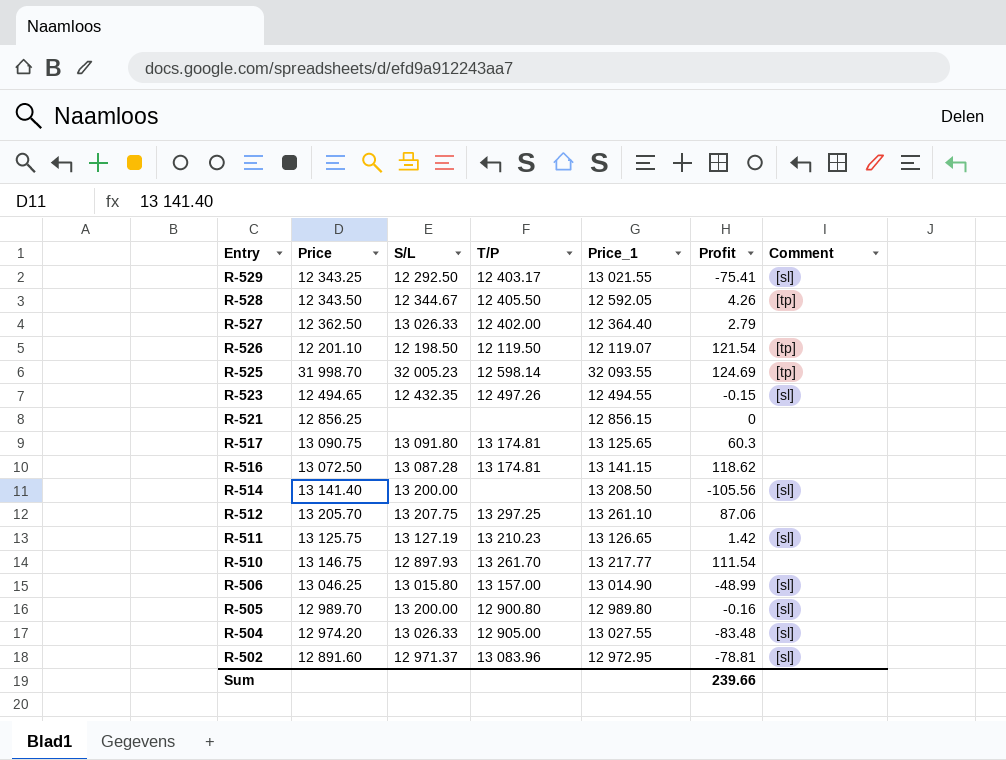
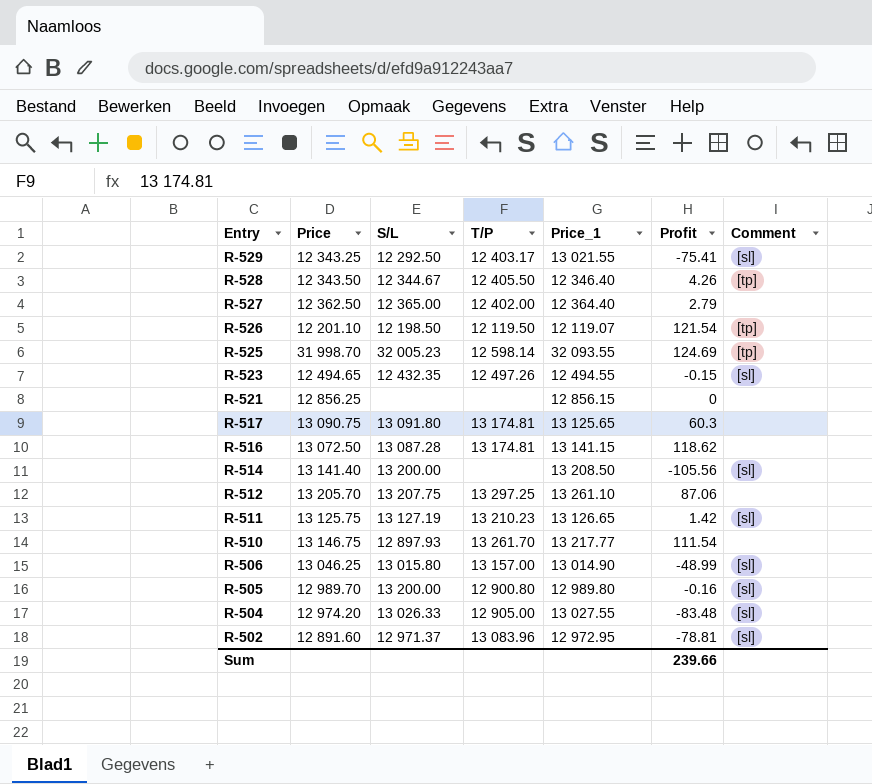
R-528 | Price_1: 12 592.05 -> 12 346.40
R-527 | S/L: 13 026.33 -> 12 365.00

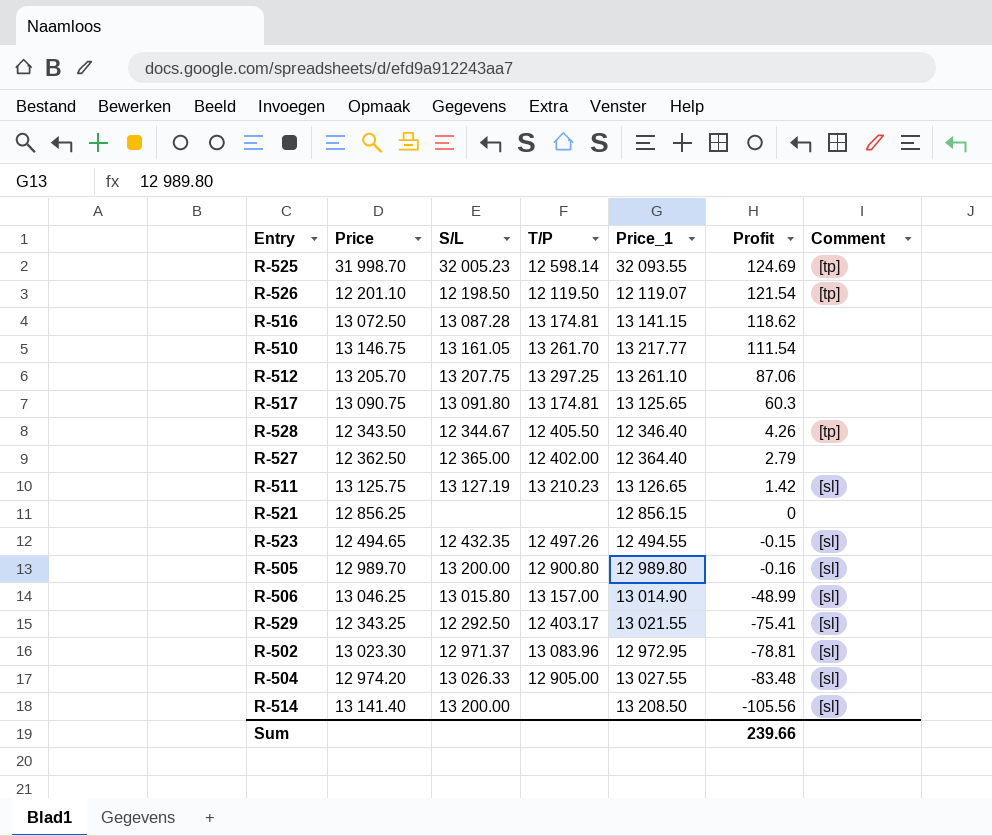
row order: Entry descending -> Profit descending
R-510 | S/L: 12 897.93 -> 13 161.05
R-502 | Price: 12 891.60 -> 13 023.30

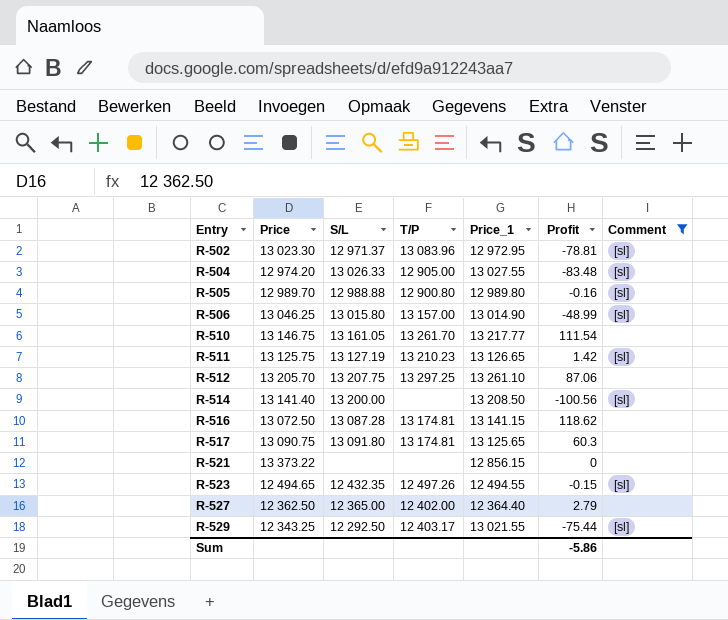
filter: none -> Comment != [tp]
row order: Profit descending -> Entry ascending
R-505 | S/L: 13 200.00 -> 12 988.88
R-514 | Profit: -105.56 -> -100.56
R-521 | Price: 12 856.25 -> 13 373.22
R-529 | Profit: -75.41 -> -75.44
Sum | Profit: 239.66 -> -5.86

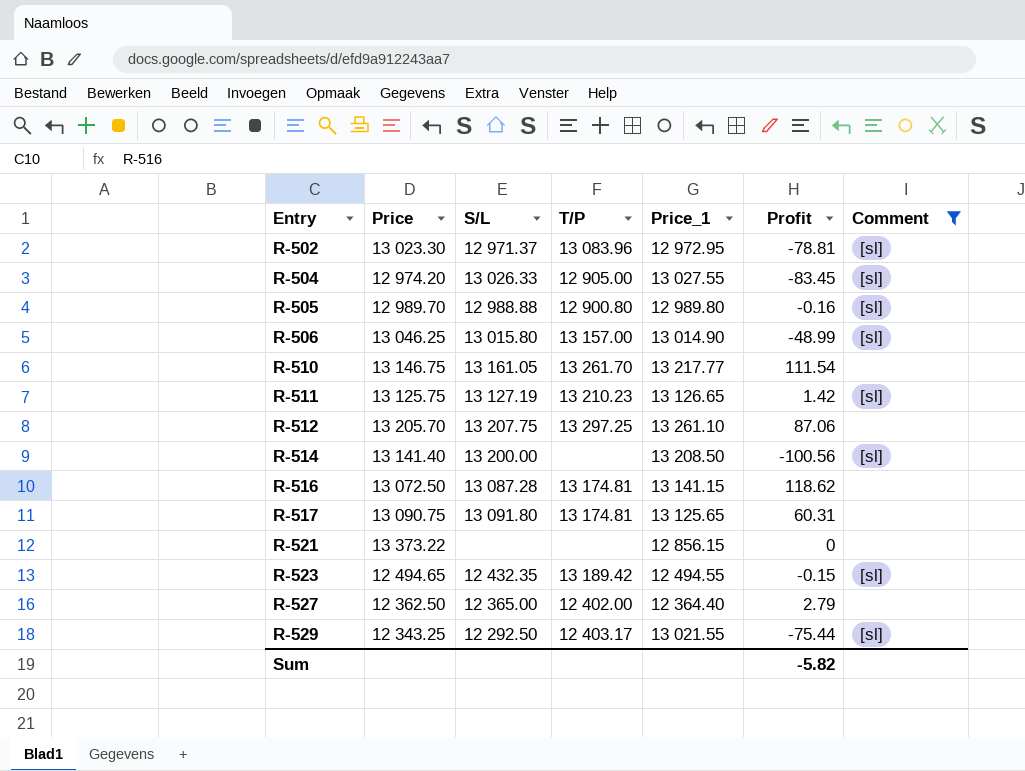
R-504 | Profit: -83.48 -> -83.45
R-517 | Profit: 60.3 -> 60.31
R-523 | T/P: 12 497.26 -> 13 189.42
Sum | Profit: -5.86 -> -5.82

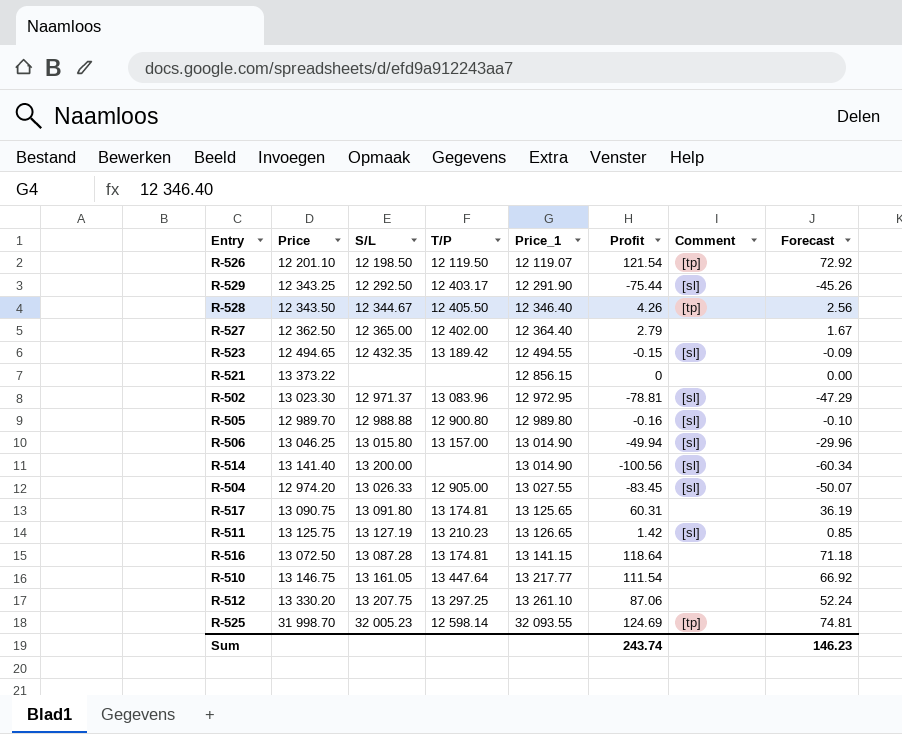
filter: Comment != [tp] -> none
row order: Entry ascending -> Price_1 ascending
column Forecast | formula: none -> [Profit] * 0.6
R-529 | Price_1: 13 021.55 -> 12 291.90
R-506 | Profit: -48.99 -> -49.94
R-514 | Price_1: 13 208.50 -> 13 014.90
R-516 | Profit: 118.62 -> 118.64
R-510 | T/P: 13 261.70 -> 13 447.64
R-512 | Price: 13 205.70 -> 13 330.20
Sum | Profit: -5.82 -> 243.74

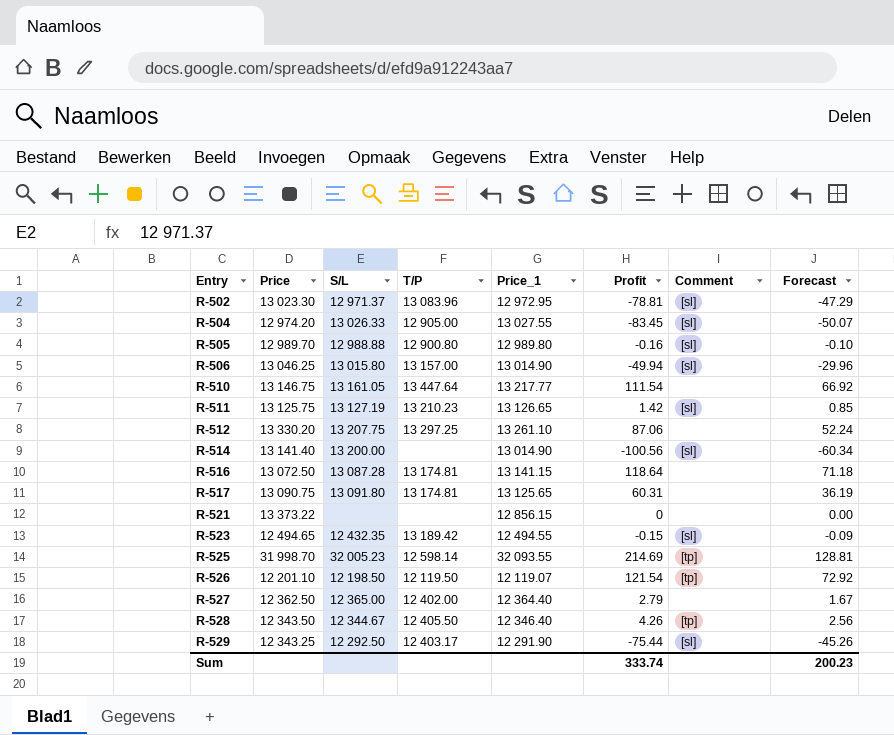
row order: Price_1 ascending -> Entry ascending
R-525 | Profit: 124.69 -> 214.69
R-525 | Forecast: 74.81 -> 128.81
Sum | Profit: 243.74 -> 333.74
Sum | Forecast: 146.23 -> 200.23

